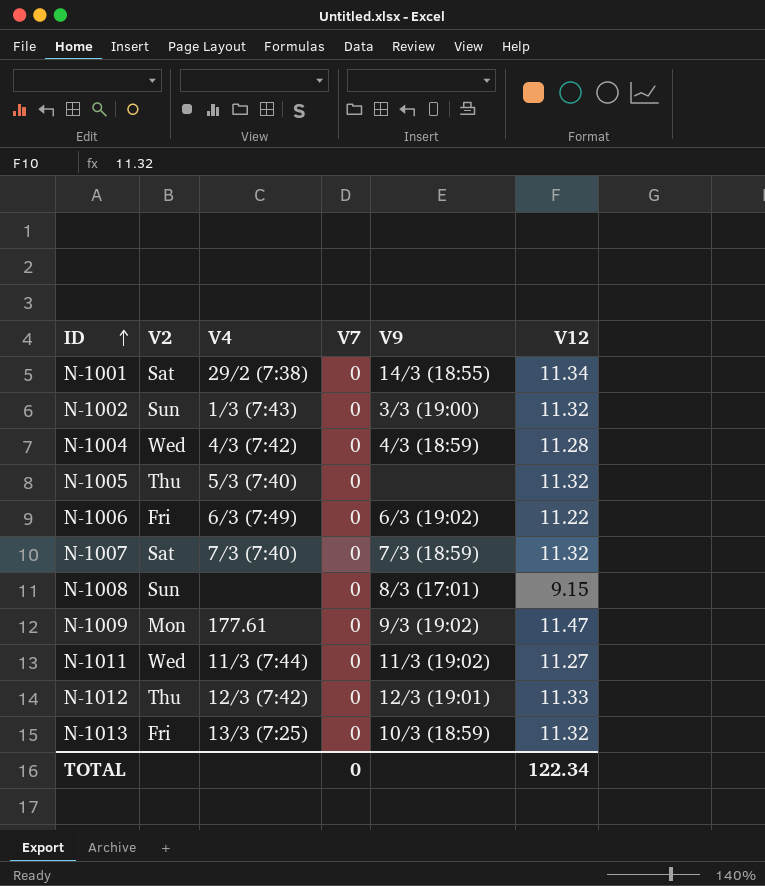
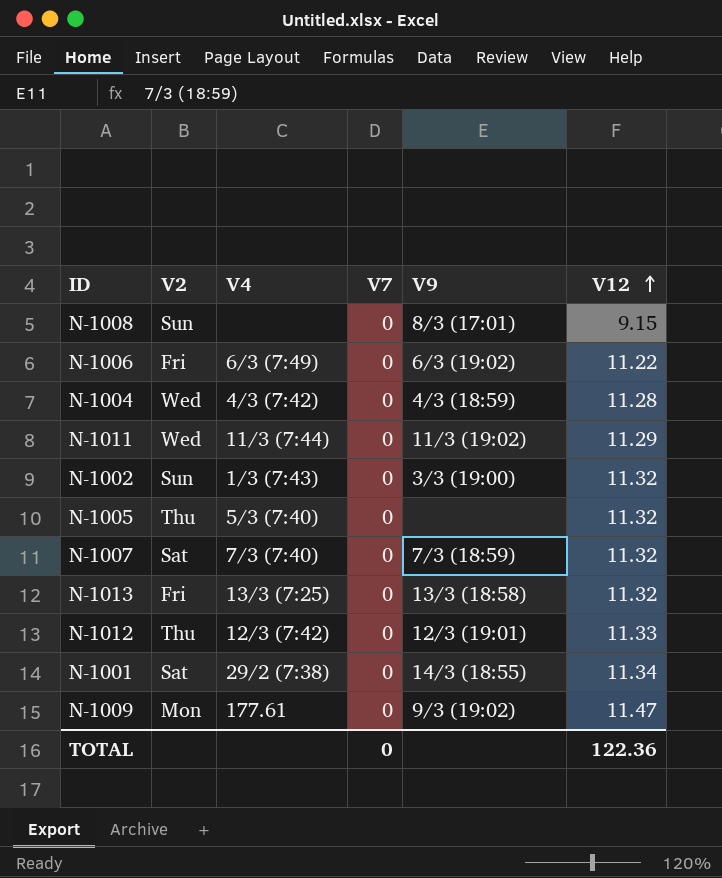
row order: ID ascending -> V12 ascending
N-1011 | V12: 11.27 -> 11.29
N-1013 | V9: 10/3 (18:59) -> 13/3 (18:58)
TOTAL | V12: 122.34 -> 122.36

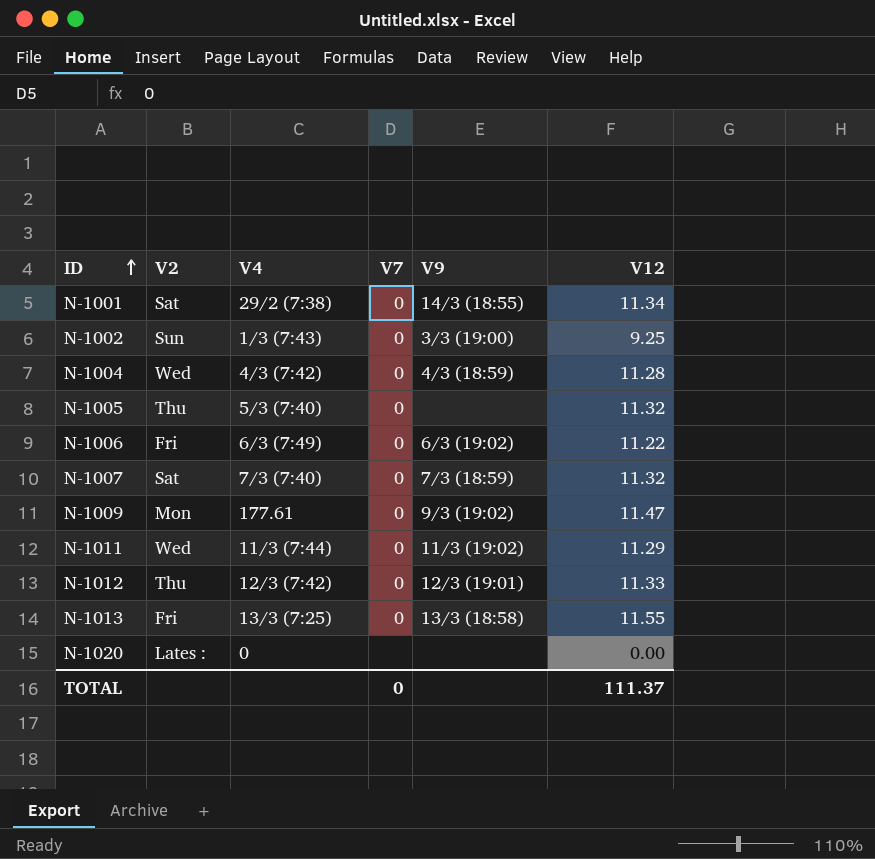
row order: V12 ascending -> ID ascending
row N-1008: Sun | none | 0 | 8/3 (17:01) | 9.15 -> none
N-1002 | V12: 11.32 -> 9.25
N-1013 | V12: 11.32 -> 11.55
row N-1020: none -> Lates : | 0 | none | none | 0.00
TOTAL | V12: 122.36 -> 111.37

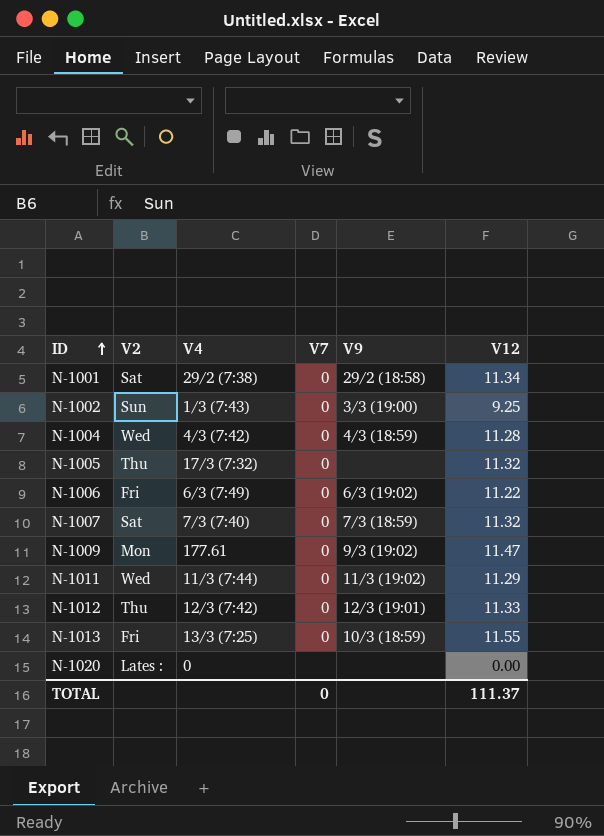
N-1001 | V9: 14/3 (18:55) -> 29/2 (18:58)
N-1005 | V4: 5/3 (7:40) -> 17/3 (7:32)
N-1013 | V9: 13/3 (18:58) -> 10/3 (18:59)

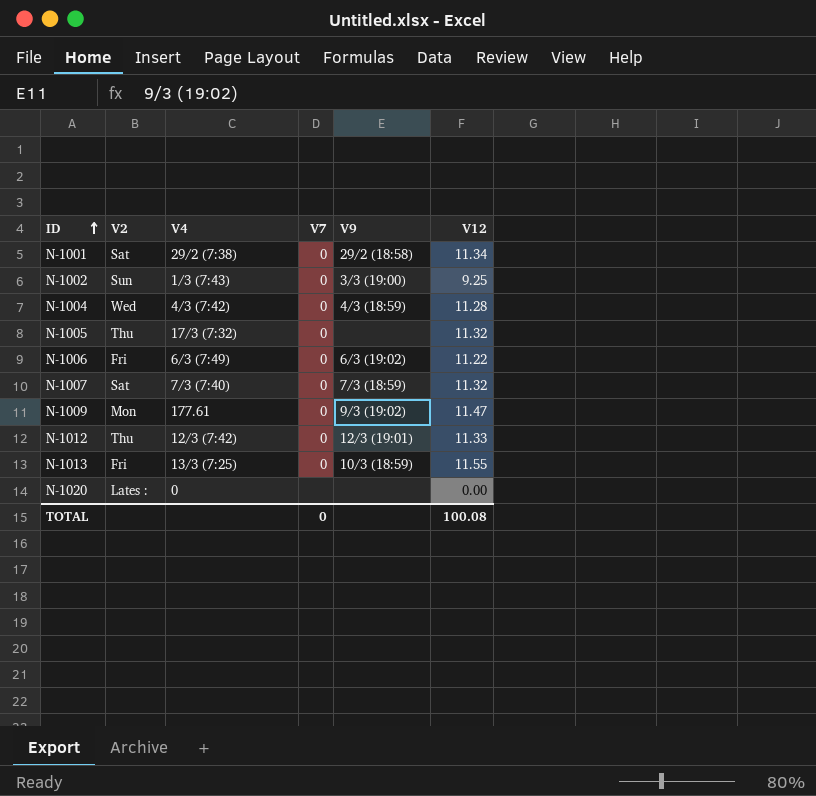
row N-1011: Wed | 11/3 (7:44) | 0 | 11/3 (19:02) | 11.29 -> none
TOTAL | V12: 111.37 -> 100.08

